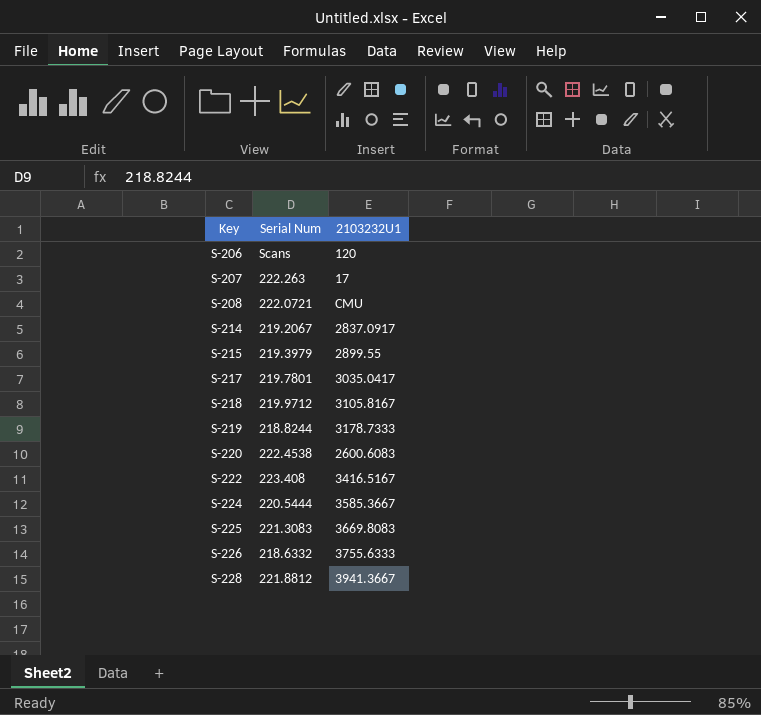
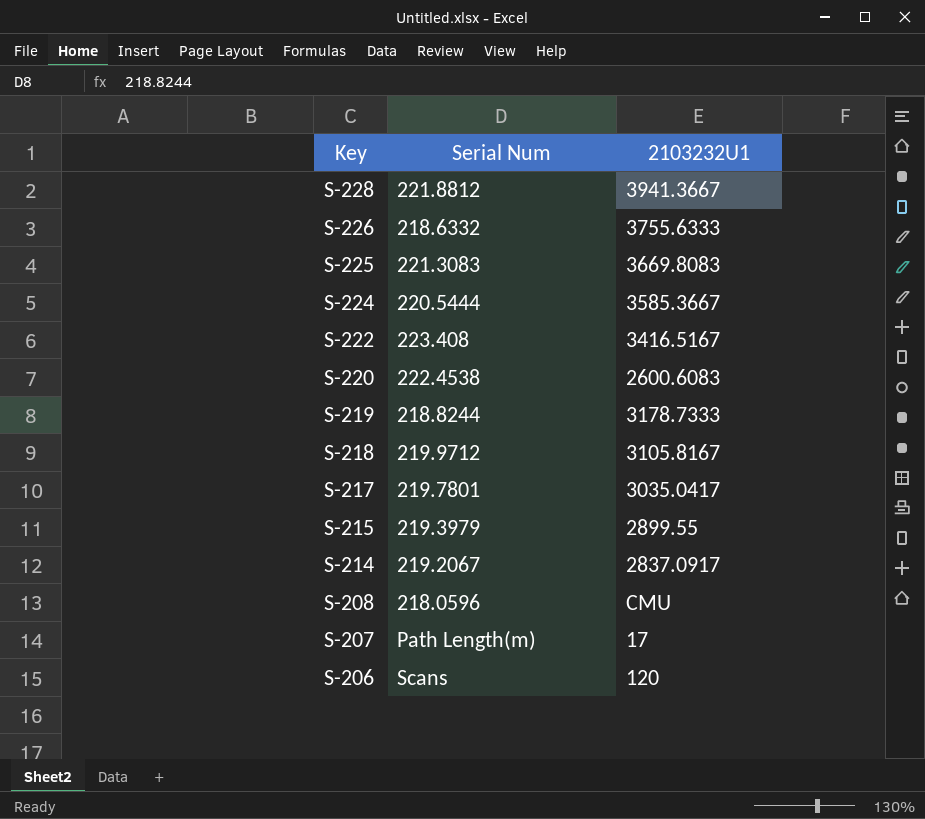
row order: Key ascending -> Key descending
S-208 | Serial Num: 222.0721 -> 218.0596
S-207 | Serial Num: 222.263 -> Path Length(m)

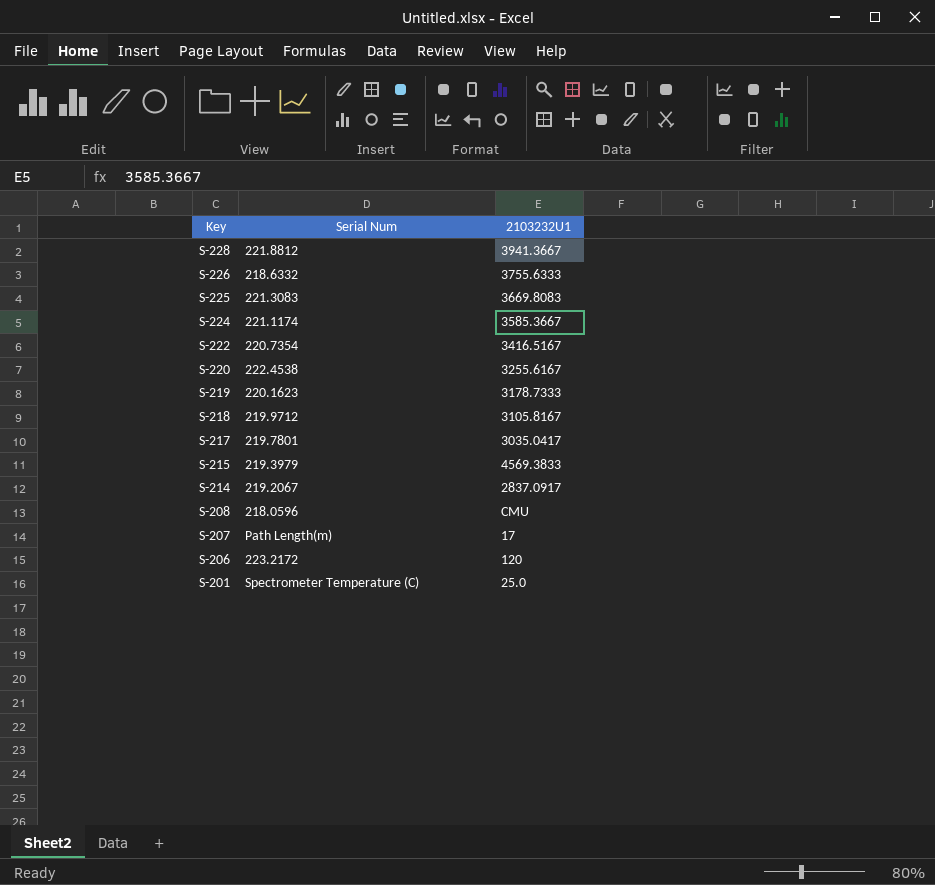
S-224 | Serial Num: 220.5444 -> 221.1174
S-222 | Serial Num: 223.408 -> 220.7354
S-220 | 2103232U1: 2600.6083 -> 3255.6167
S-219 | Serial Num: 218.8244 -> 220.1623
S-215 | 2103232U1: 2899.55 -> 4569.3833
S-206 | Serial Num: Scans -> 223.2172
row S-201: none -> Spectrometer Temperature (C) | 25.0

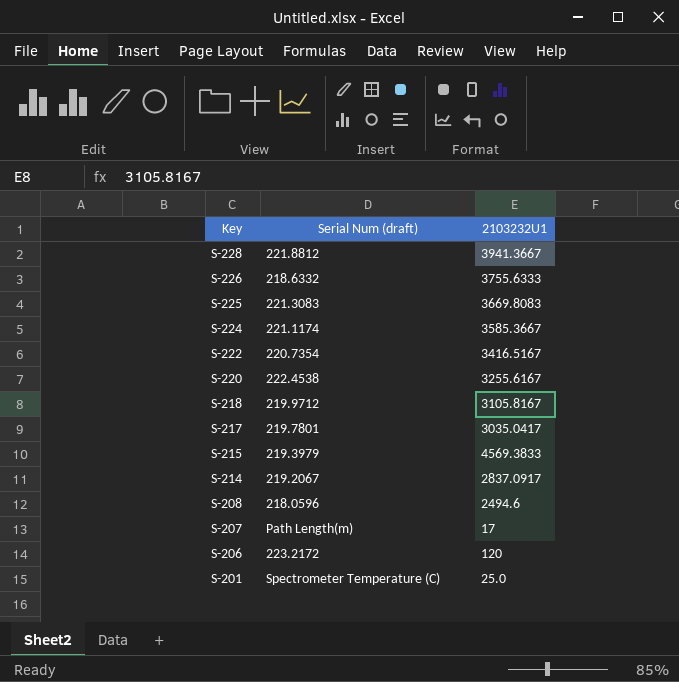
column name: Serial Num -> Serial Num (draft)
row S-219: 220.1623 | 3178.7333 -> none
S-208 | 2103232U1: CMU -> 2494.6

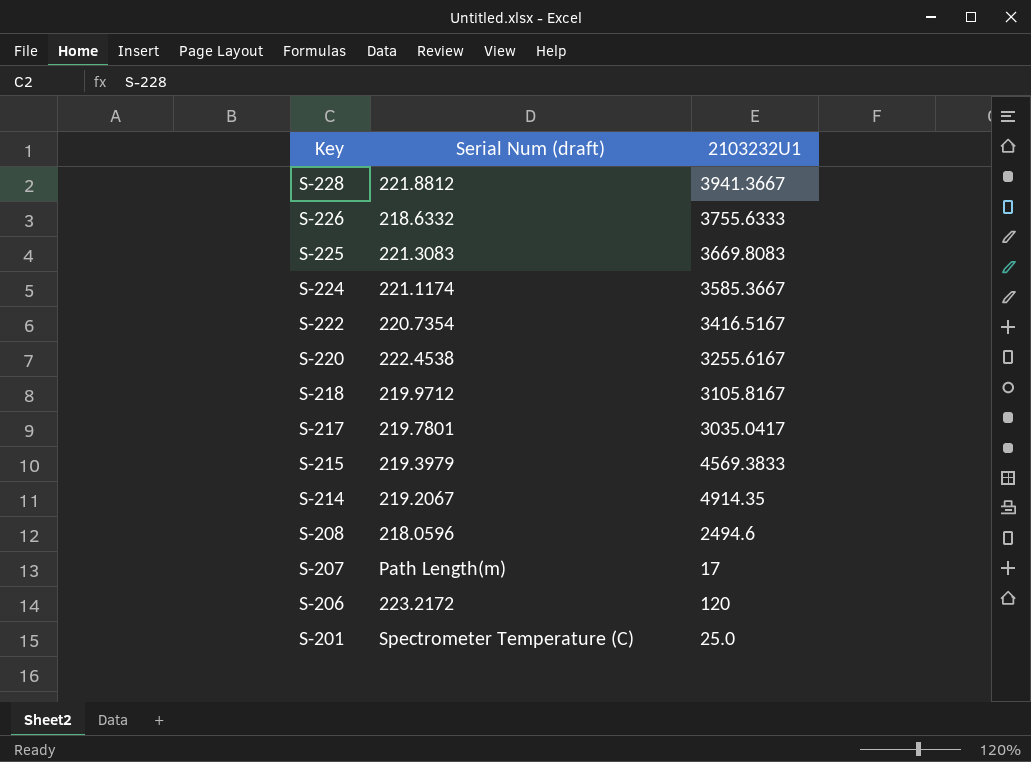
S-214 | 2103232U1: 2837.0917 -> 4914.35

